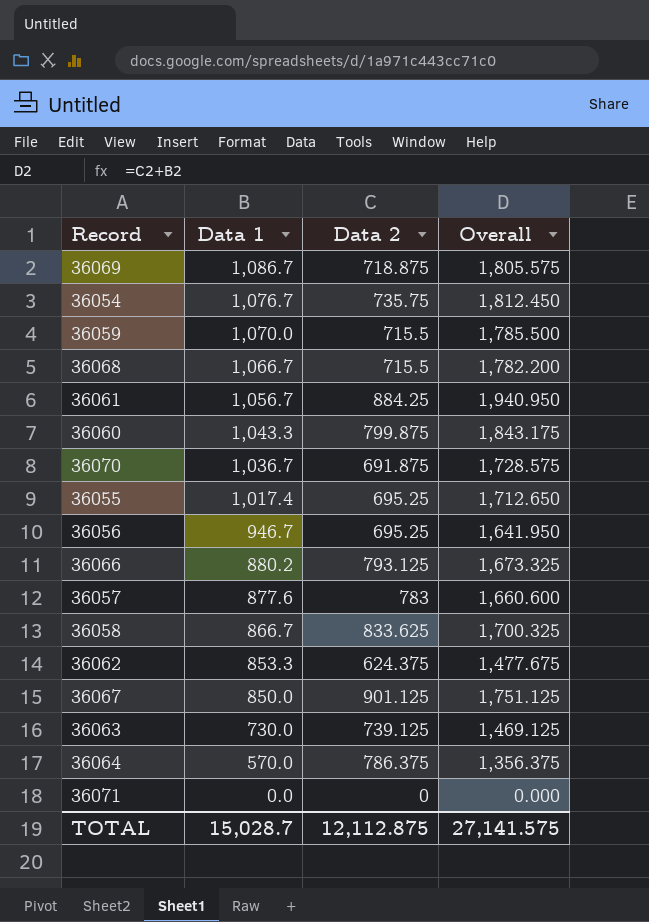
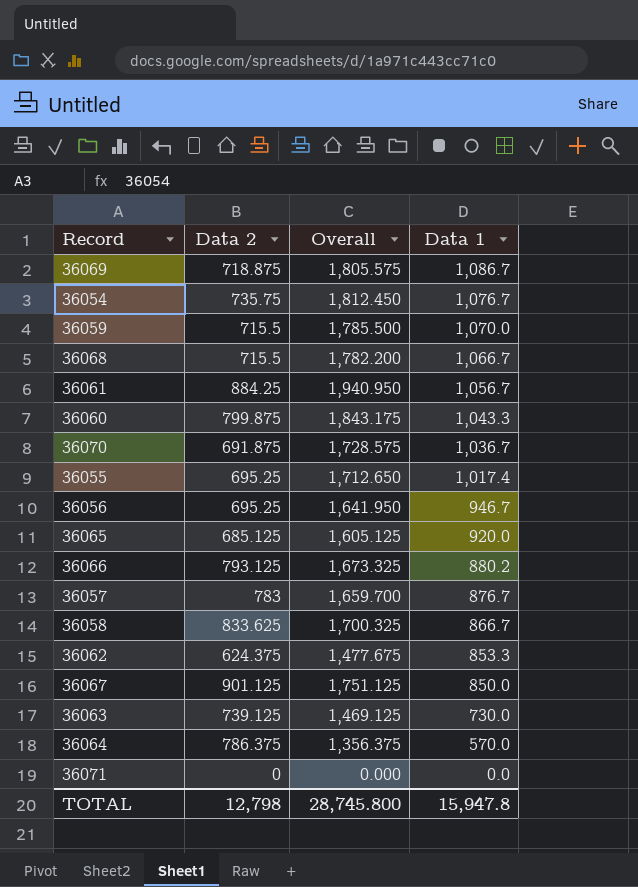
column Data 1 | position: 2 -> 4
row 36065: none -> 685.125 | 1,605.125 | 920.0
36057 | Overall: 1,660.600 -> 1,659.700
36057 | Data 1: 877.6 -> 876.7
TOTAL | Data 2: 12,112.875 -> 12,798
TOTAL | Overall: 27,141.575 -> 28,745.800
TOTAL | Data 1: 15,028.7 -> 15,947.8

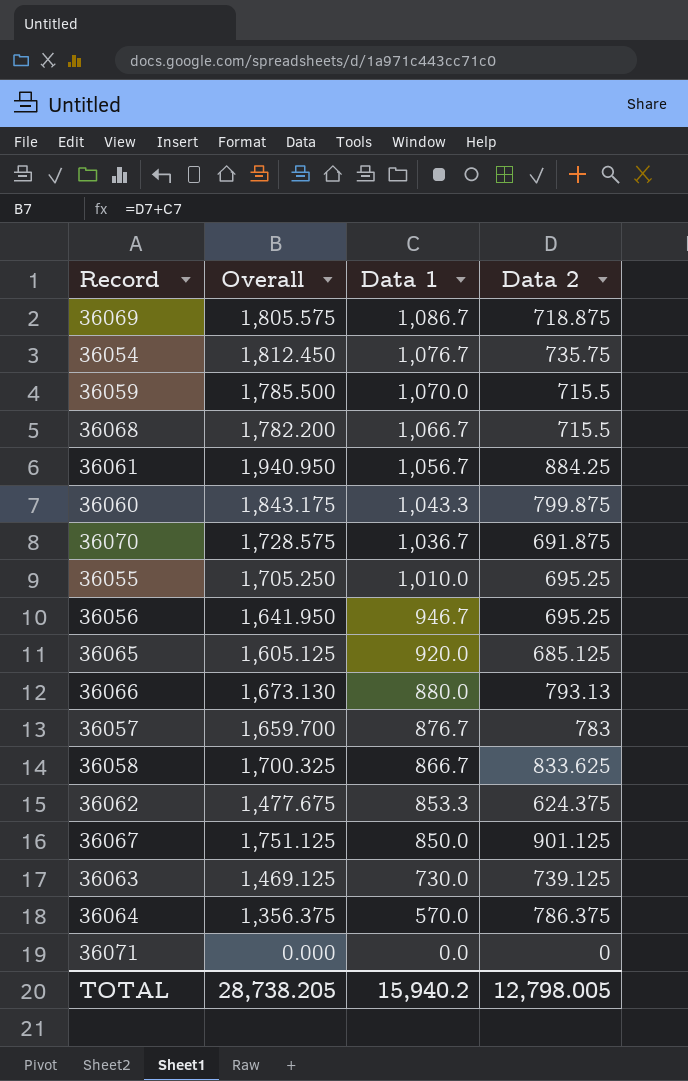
column Data 2 | position: 2 -> 4
36055 | Overall: 1,712.650 -> 1,705.250
36055 | Data 1: 1,017.4 -> 1,010.0
36066 | Overall: 1,673.325 -> 1,673.130
36066 | Data 1: 880.2 -> 880.0
36066 | Data 2: 793.125 -> 793.13
TOTAL | Overall: 28,745.800 -> 28,738.205
TOTAL | Data 1: 15,947.8 -> 15,940.2
TOTAL | Data 2: 12,798 -> 12,798.005

